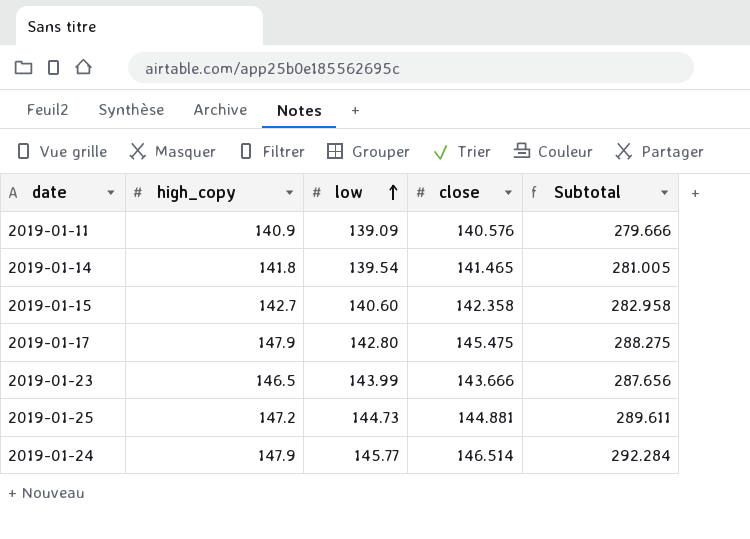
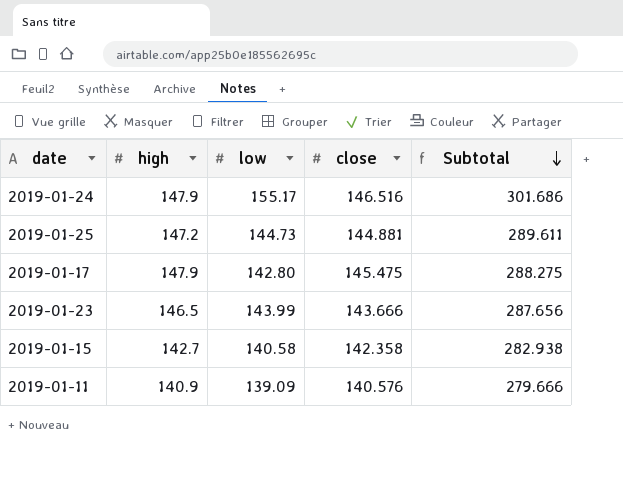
row order: low ascending -> Subtotal descending
column name: high_copy -> high
row 2019-01-14: 141.8 | 139.54 | 141.465 | 281.005 -> none
2019-01-24 | low: 145.77 -> 155.17
2019-01-24 | close: 146.514 -> 146.516
2019-01-24 | Subtotal: 292.284 -> 301.686
2019-01-15 | low: 140.60 -> 140.58
2019-01-15 | Subtotal: 282.958 -> 282.938

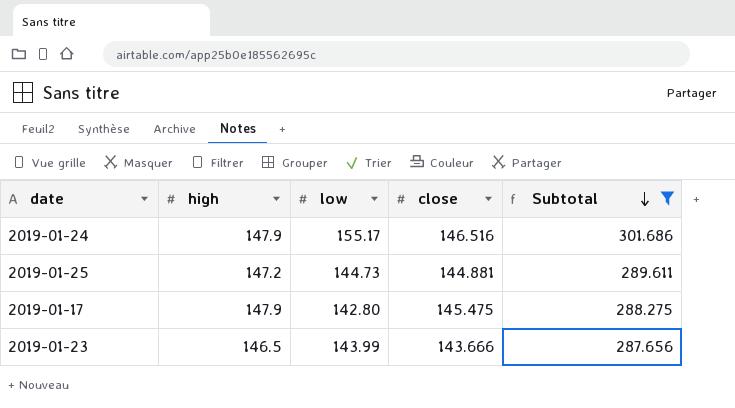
filter: none -> Subtotal >= 287.656

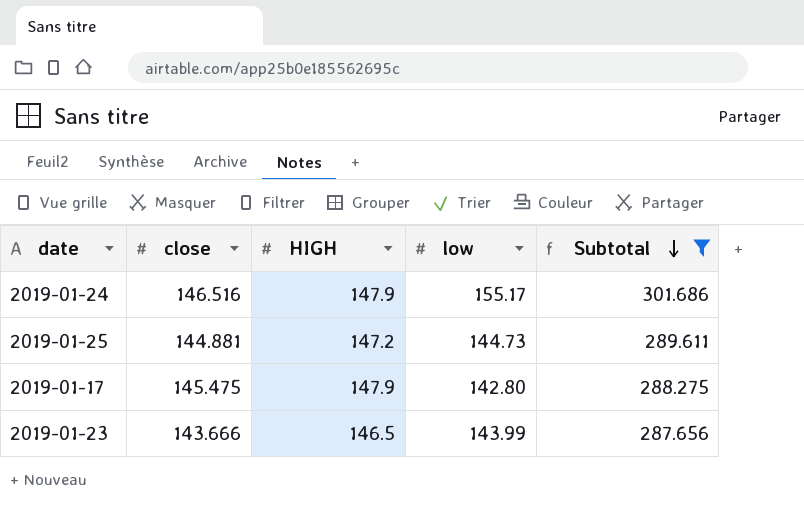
column close | position: 4 -> 2
column name: high -> HIGH

